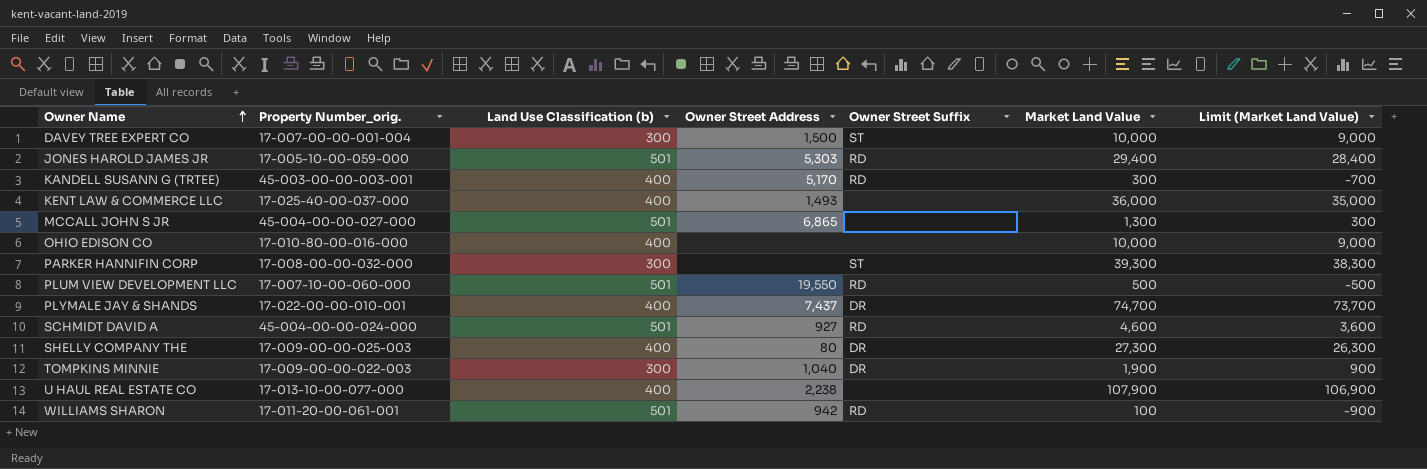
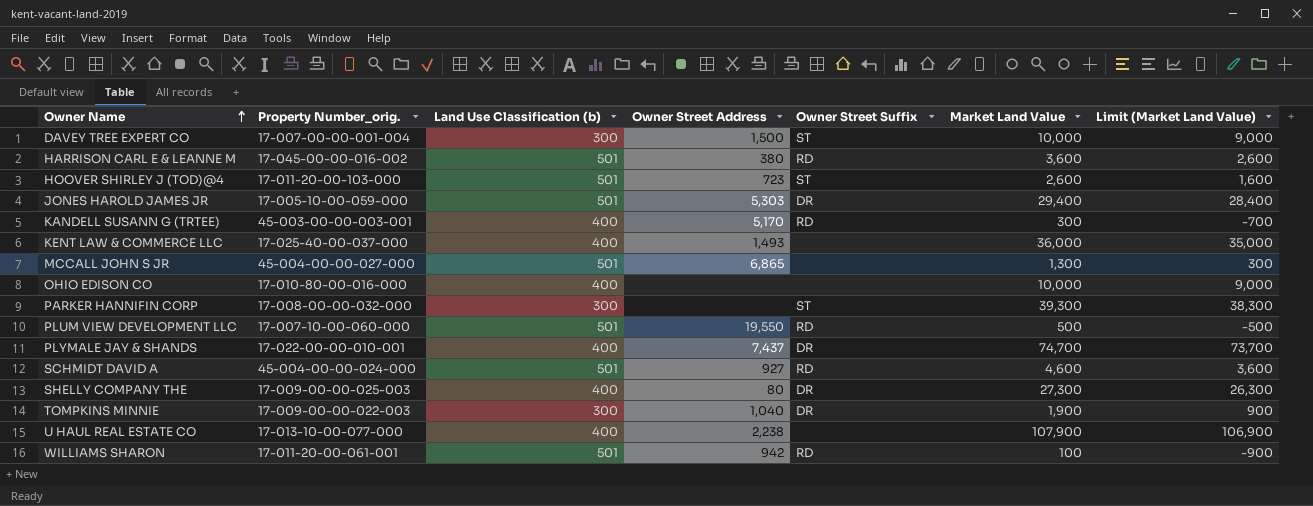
row HARRISON CARL E & LEANNE M: none -> 17-045-00-00-016-002 | 501 | 380 | RD | 3,600 | 2,600
row HOOVER SHIRLEY J (TOD)@4: none -> 17-011-20-00-103-000 | 501 | 723 | ST | 2,600 | 1,600
JONES HAROLD JAMES JR | Owner Street Suffix: RD -> DR

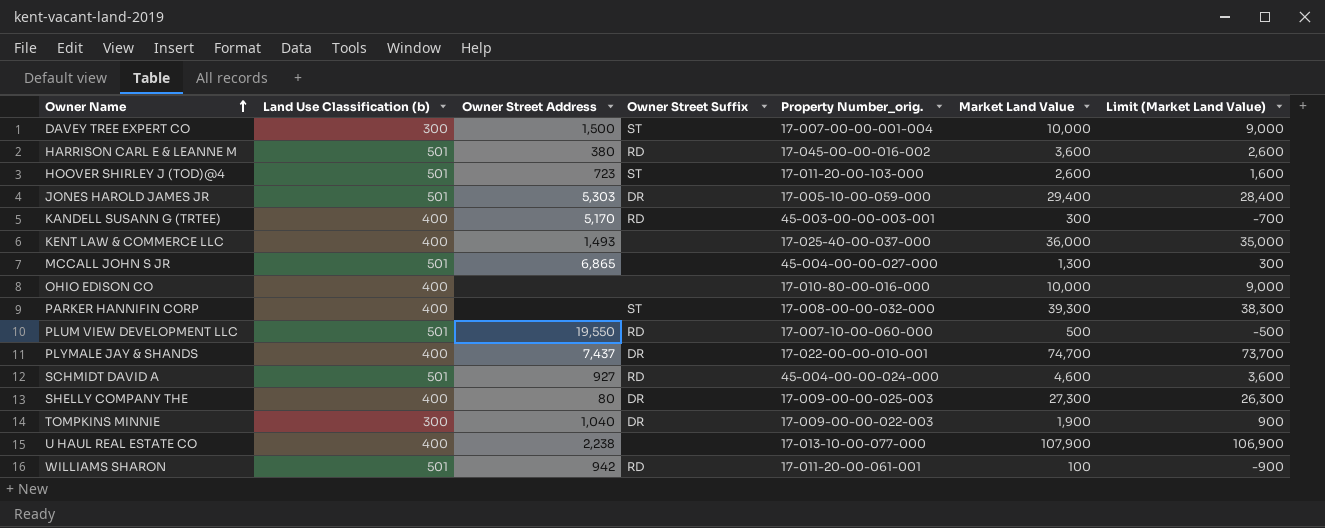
column Property Number_orig. | position: 2 -> 5
PARKER HANNIFIN CORP | Land Use Classification (b): 300 -> 400

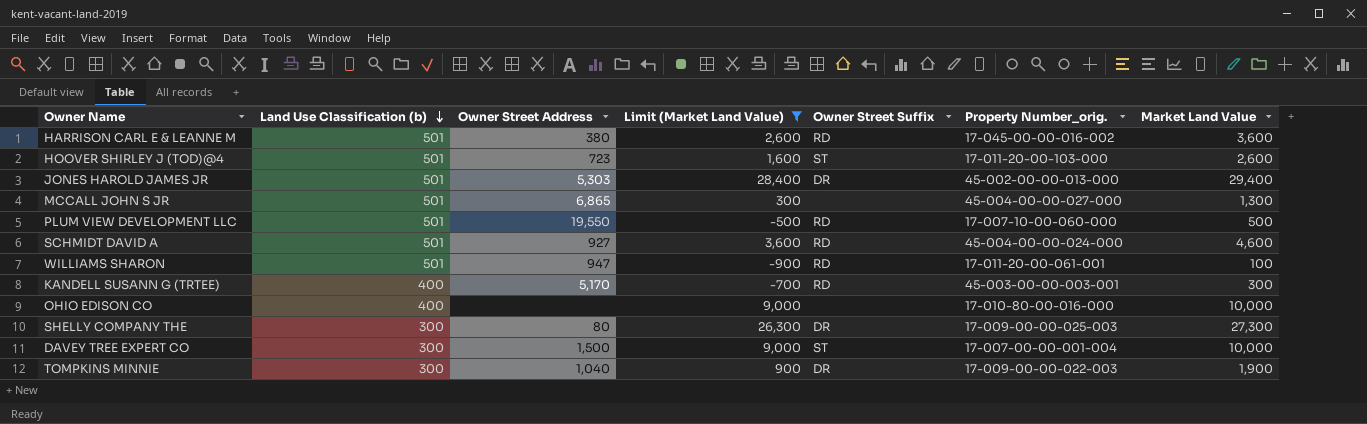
filter: none -> Limit (Market Land Value) <= 28,400
row order: Owner Name ascending -> Land Use Classification (b) descending
column Limit (Market Land Value) | position: 7 -> 4
JONES HAROLD JAMES JR | Property Number_orig.: 17-005-10-00-059-000 -> 45-002-00-00-013-000
WILLIAMS SHARON | Owner Street Address: 942 -> 947
SHELLY COMPANY THE | Land Use Classification (b): 400 -> 300

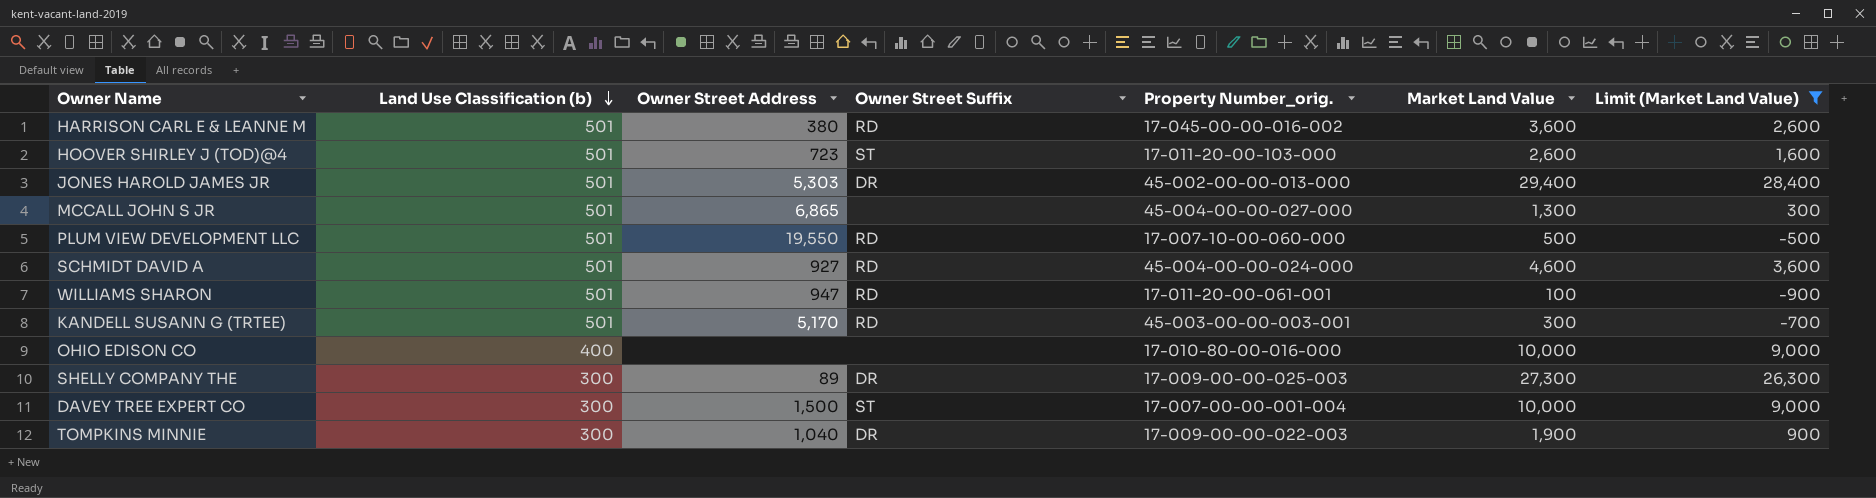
column Limit (Market Land Value) | position: 4 -> 7
KANDELL SUSANN G (TRTEE) | Land Use Classification (b): 400 -> 501
SHELLY COMPANY THE | Owner Street Address: 80 -> 89

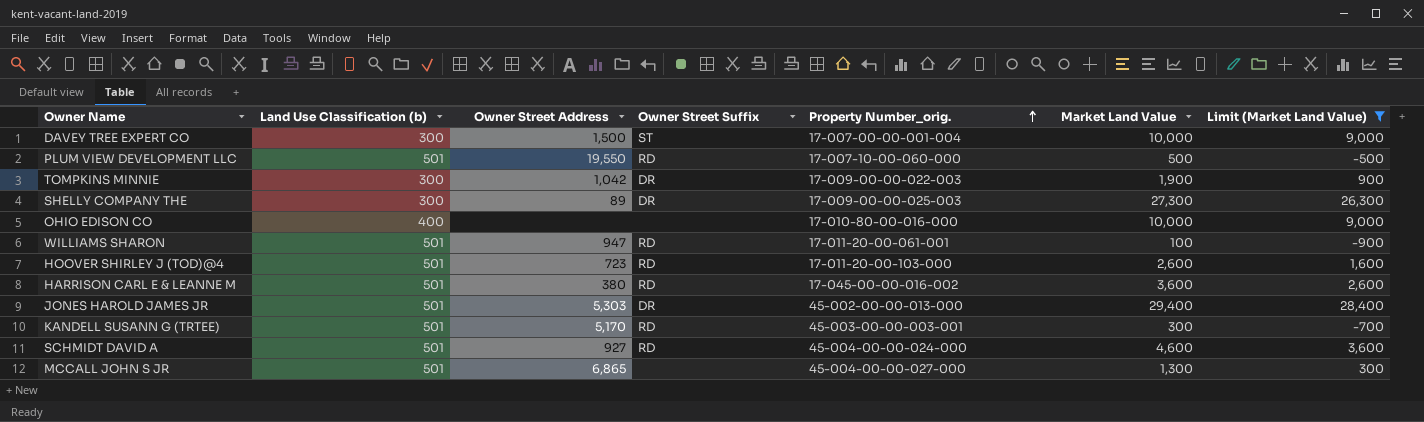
row order: Land Use Classification (b) descending -> Property Number_orig. ascending
TOMPKINS MINNIE | Owner Street Address: 1,040 -> 1,042
HOOVER SHIRLEY J (TOD)@4 | Owner Street Suffix: ST -> RD

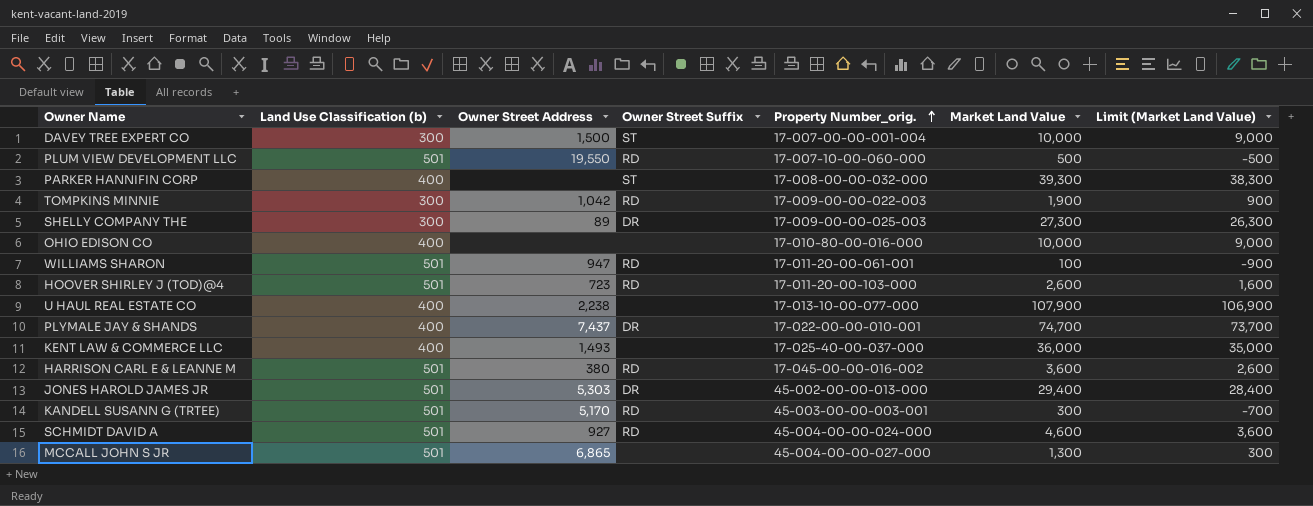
filter: Limit (Market Land Value) <= 28,400 -> none
TOMPKINS MINNIE | Owner Street Suffix: DR -> RD

